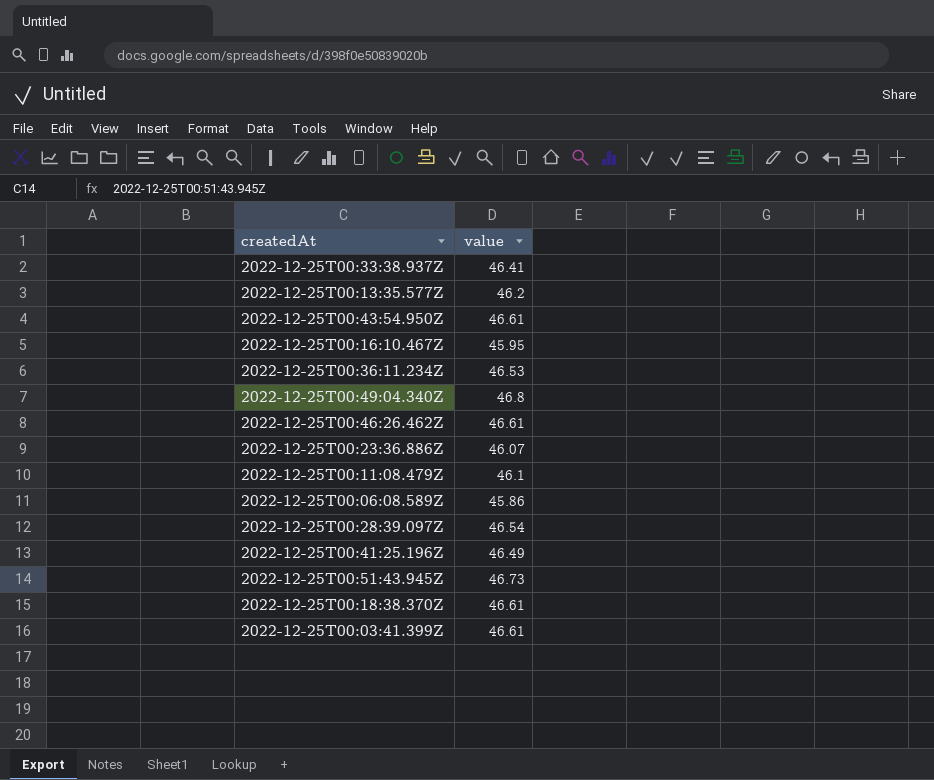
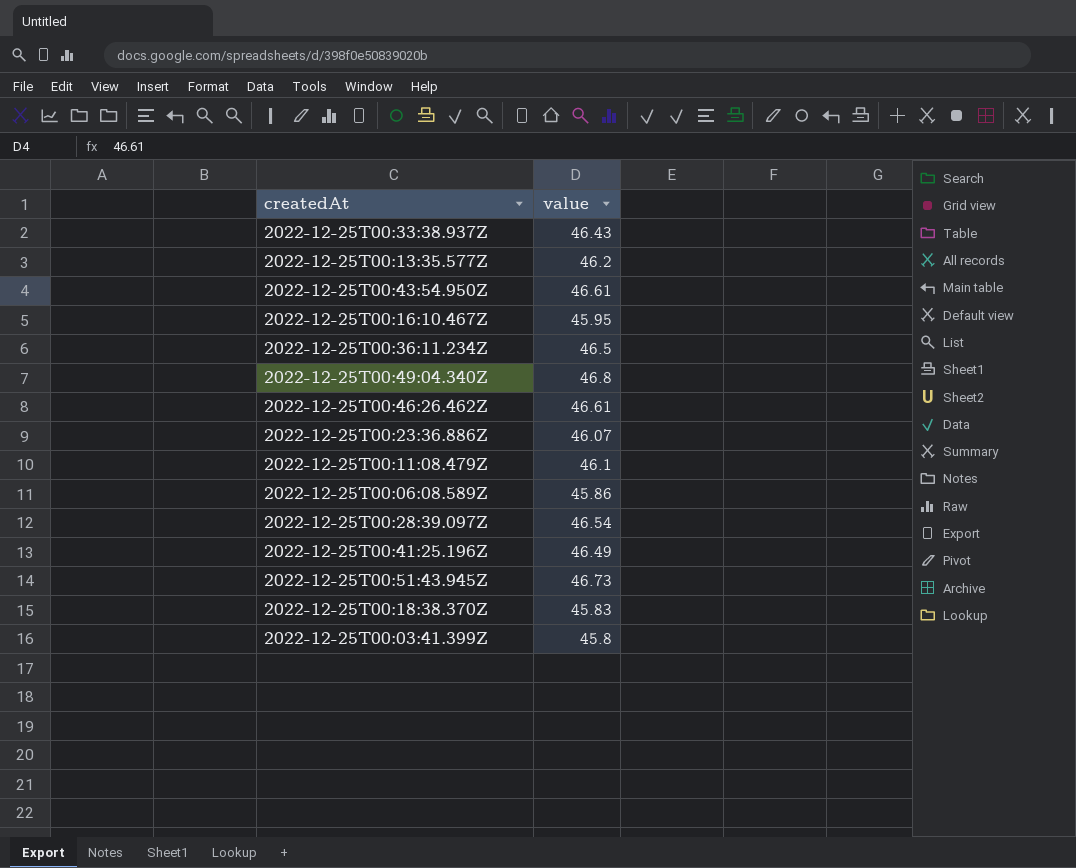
2022-12-25T00:33:38.937Z | value: 46.41 -> 46.43
2022-12-25T00:36:11.234Z | value: 46.53 -> 46.5
2022-12-25T00:18:38.370Z | value: 46.61 -> 45.83
2022-12-25T00:03:41.399Z | value: 46.61 -> 45.8

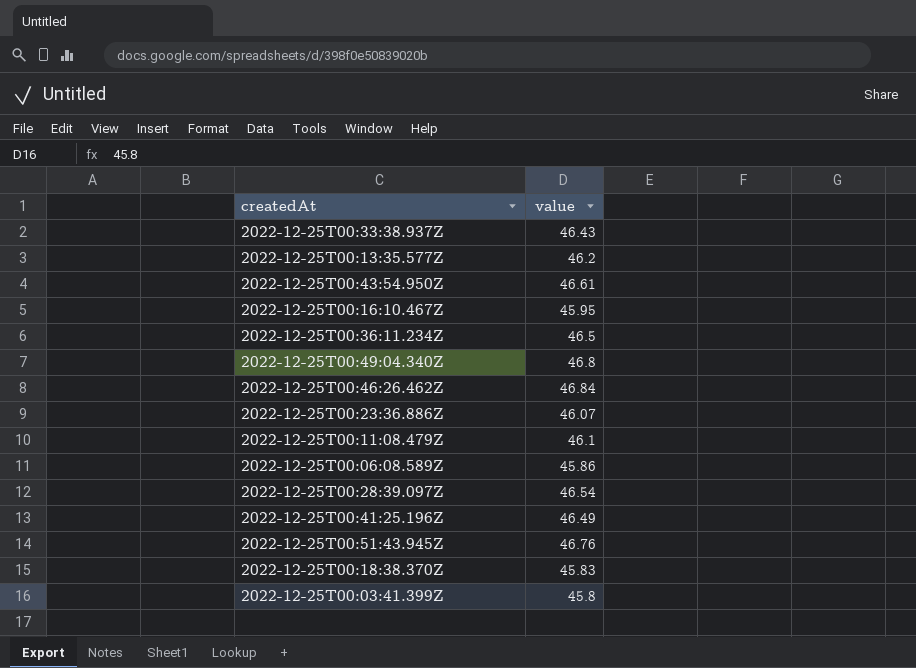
2022-12-25T00:46:26.462Z | value: 46.61 -> 46.84
2022-12-25T00:51:43.945Z | value: 46.73 -> 46.76

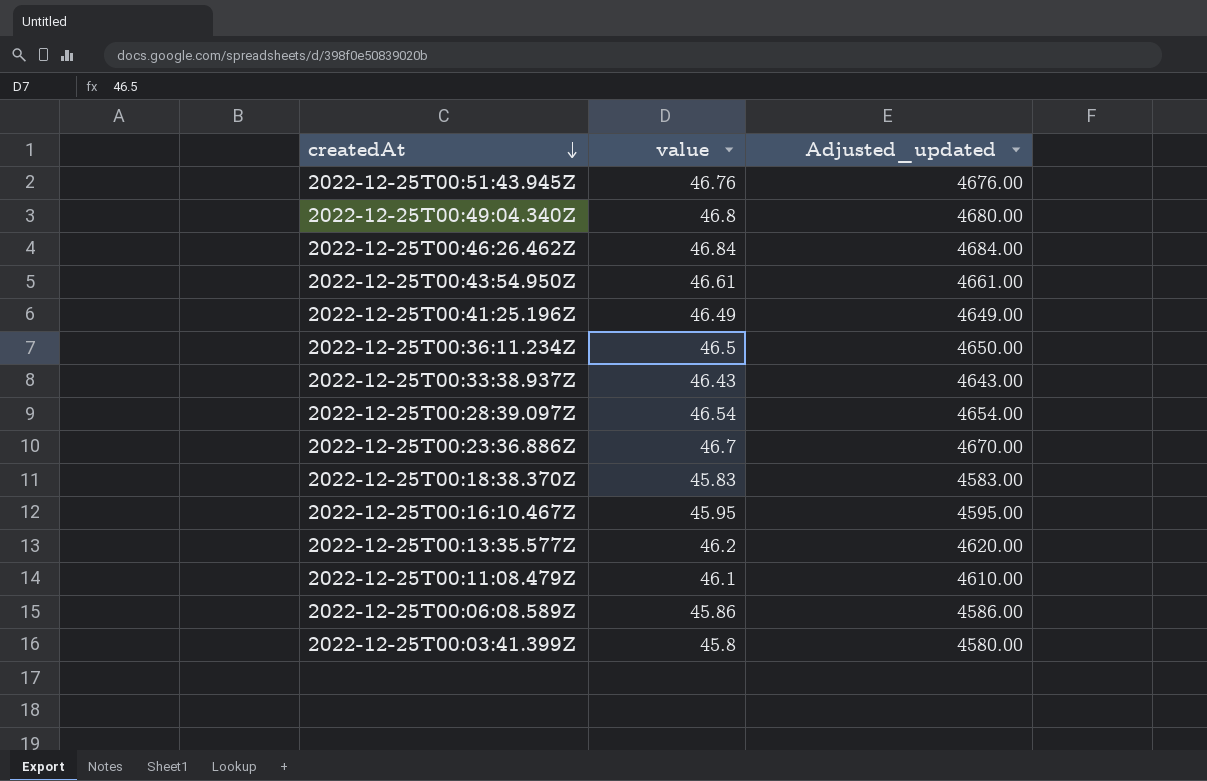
row order: none -> createdAt descending
column Adjusted_updated | formula: none -> [value] * 100
2022-12-25T00:23:36.886Z | value: 46.07 -> 46.7

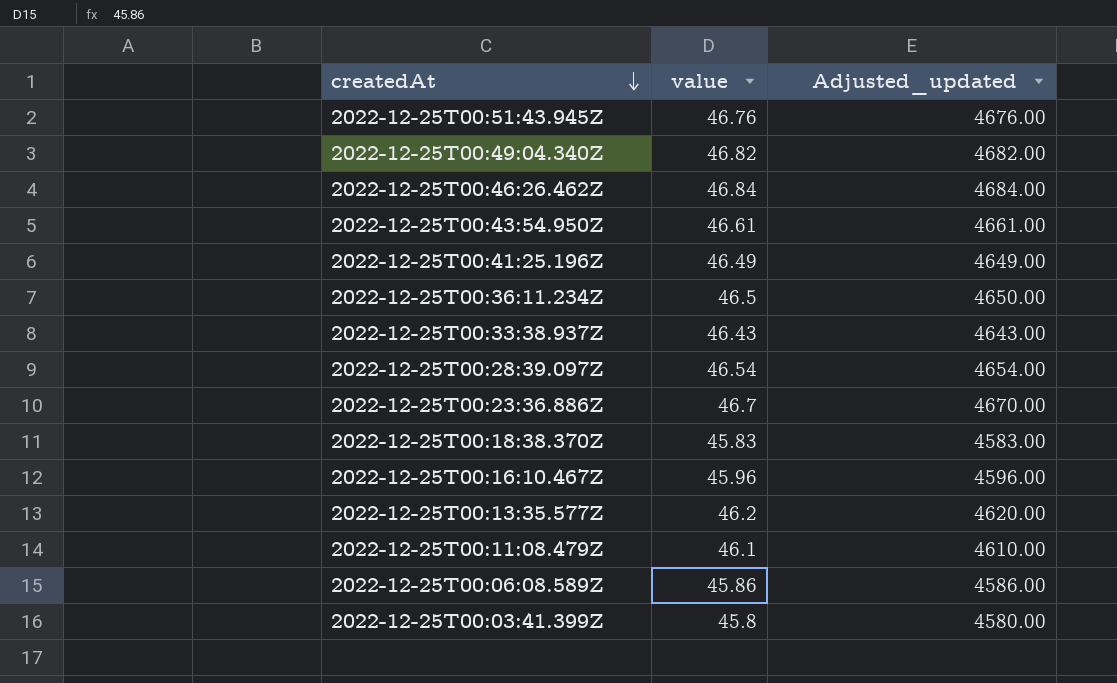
2022-12-25T00:49:04.340Z | value: 46.8 -> 46.82
2022-12-25T00:49:04.340Z | Adjusted_updated: 4680.00 -> 4682.00
2022-12-25T00:16:10.467Z | value: 45.95 -> 45.96
2022-12-25T00:16:10.467Z | Adjusted_updated: 4595.00 -> 4596.00

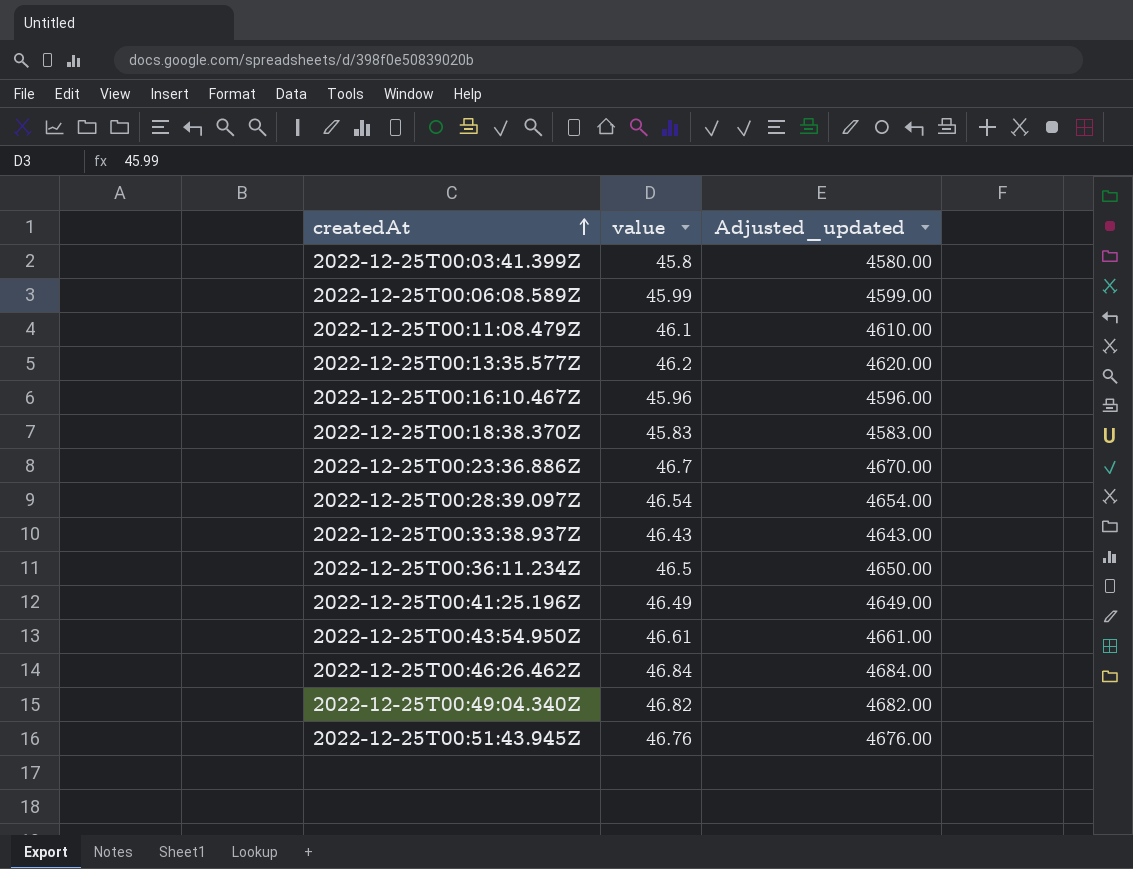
row order: createdAt descending -> createdAt ascending
2022-12-25T00:06:08.589Z | value: 45.86 -> 45.99
2022-12-25T00:06:08.589Z | Adjusted_updated: 4586.00 -> 4599.00

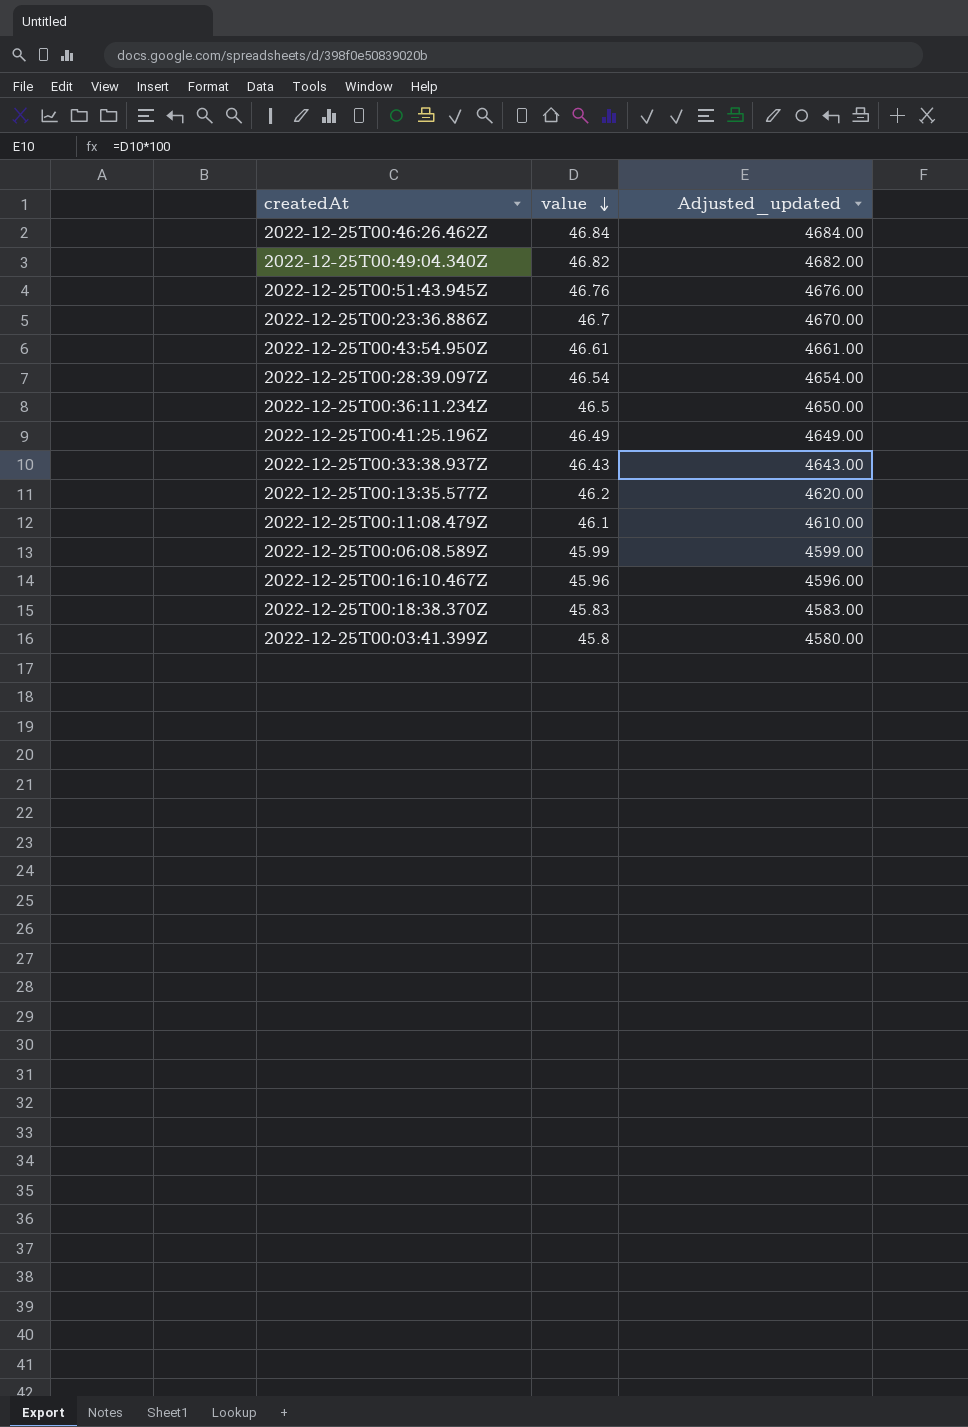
row order: createdAt ascending -> value descending

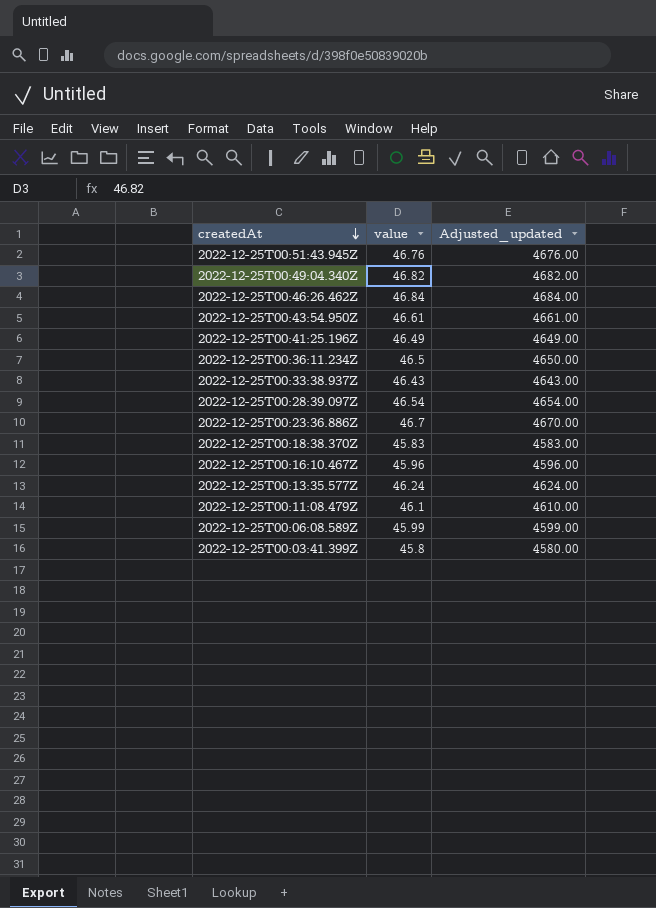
row order: value descending -> createdAt descending
2022-12-25T00:13:35.577Z | value: 46.2 -> 46.24
2022-12-25T00:13:35.577Z | Adjusted_updated: 4620.00 -> 4624.00

